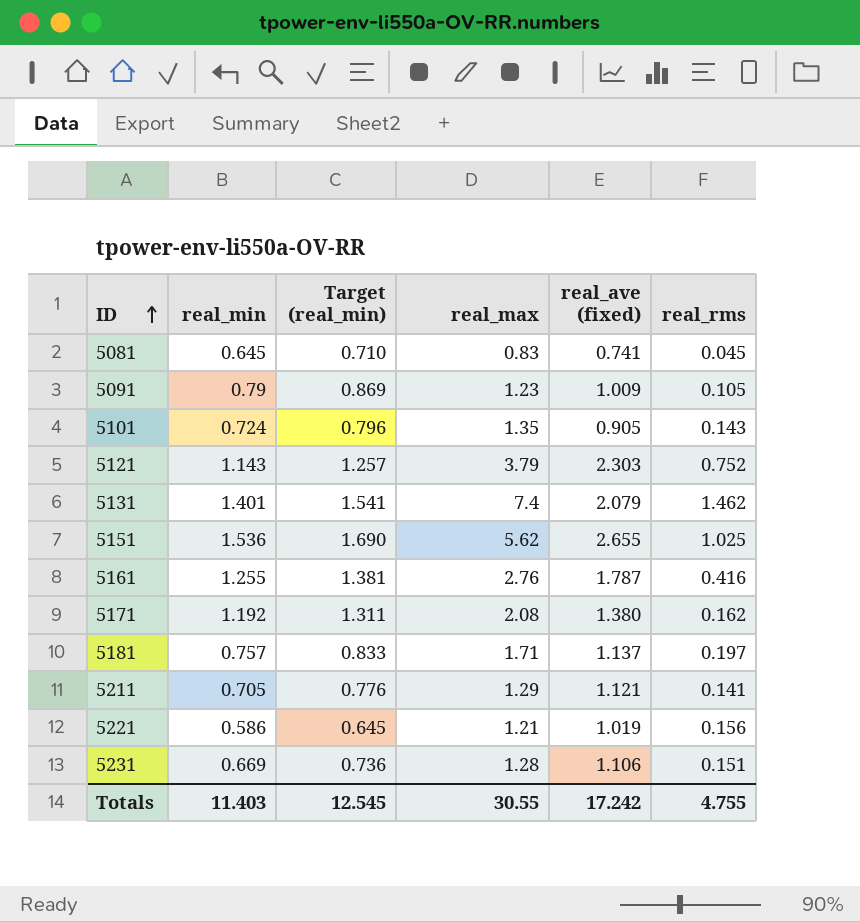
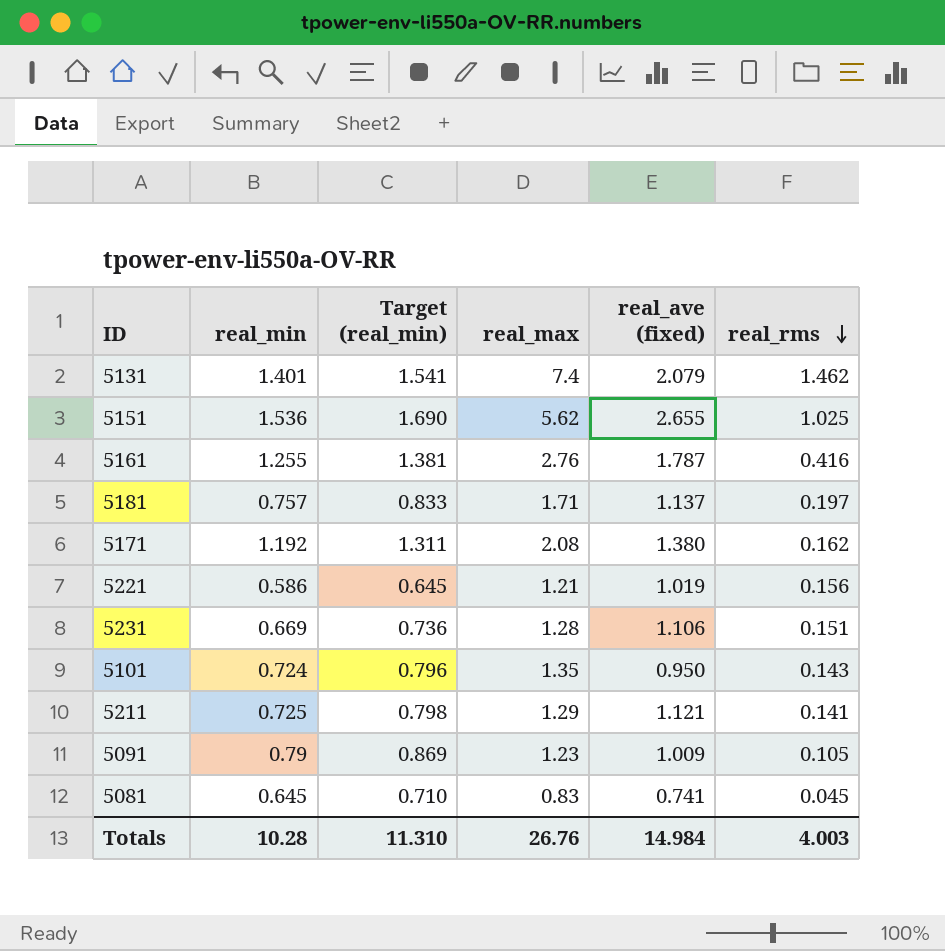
row order: ID ascending -> real_rms descending
row 5121: 1.143 | 1.257 | 3.79 | 2.303 | 0.752 -> none
5101 | real_ave (fixed): 0.905 -> 0.950
5211 | real_min: 0.705 -> 0.725
5211 | Target (real_min): 0.776 -> 0.798
Totals | real_min: 11.403 -> 10.28
Totals | Target (real_min): 12.545 -> 11.310
Totals | real_max: 30.55 -> 26.76
Totals | real_ave (fixed): 17.242 -> 14.984
Totals | real_rms: 4.755 -> 4.003

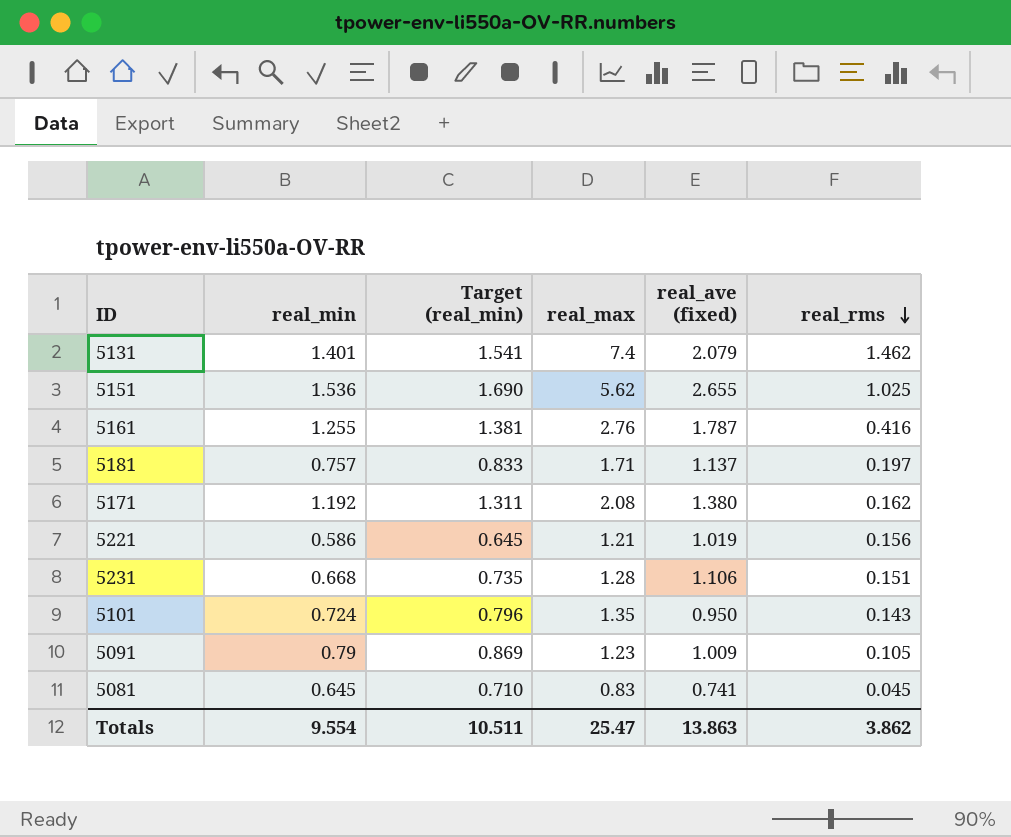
row 5211: 0.725 | 0.798 | 1.29 | 1.121 | 0.141 -> none
5231 | real_min: 0.669 -> 0.668
5231 | Target (real_min): 0.736 -> 0.735
Totals | real_min: 10.28 -> 9.554
Totals | Target (real_min): 11.310 -> 10.511
Totals | real_max: 26.76 -> 25.47
Totals | real_ave (fixed): 14.984 -> 13.863
Totals | real_rms: 4.003 -> 3.862

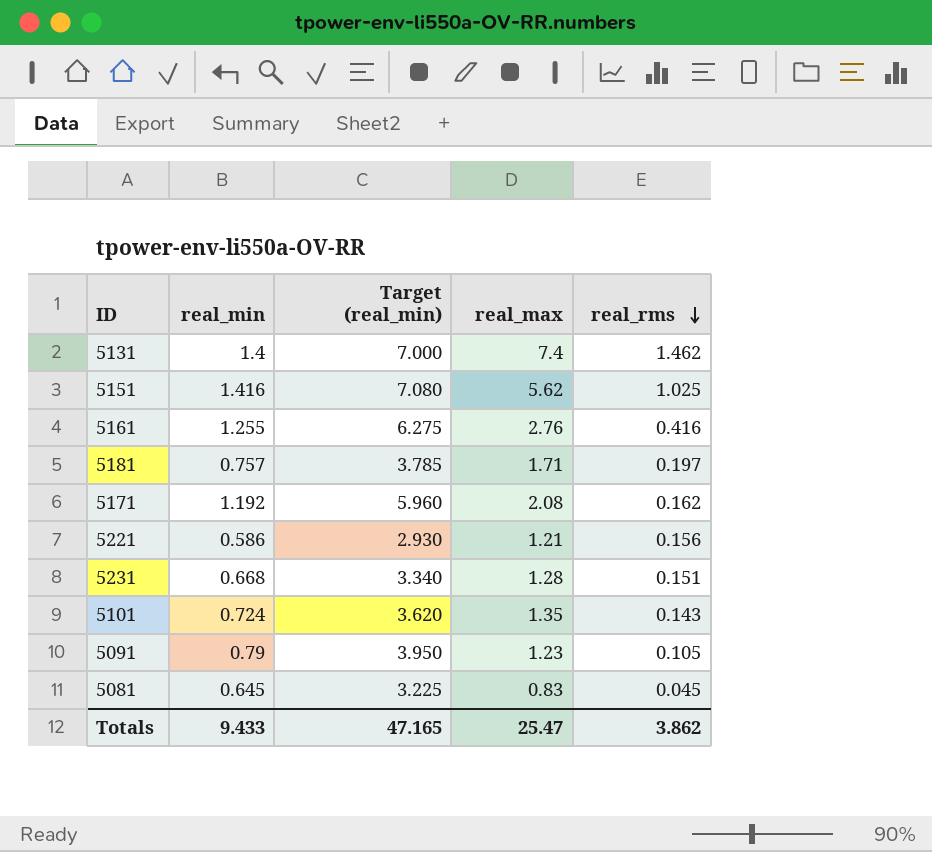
column real_ave (fixed) | position: 5 -> none
column Target (real_min) | formula: [real_min] * 1.1 -> [real_min] * 5
5131 | real_min: 1.401 -> 1.4
5151 | real_min: 1.536 -> 1.416
Totals | real_min: 9.554 -> 9.433
Totals | Target (real_min): 10.511 -> 47.165

